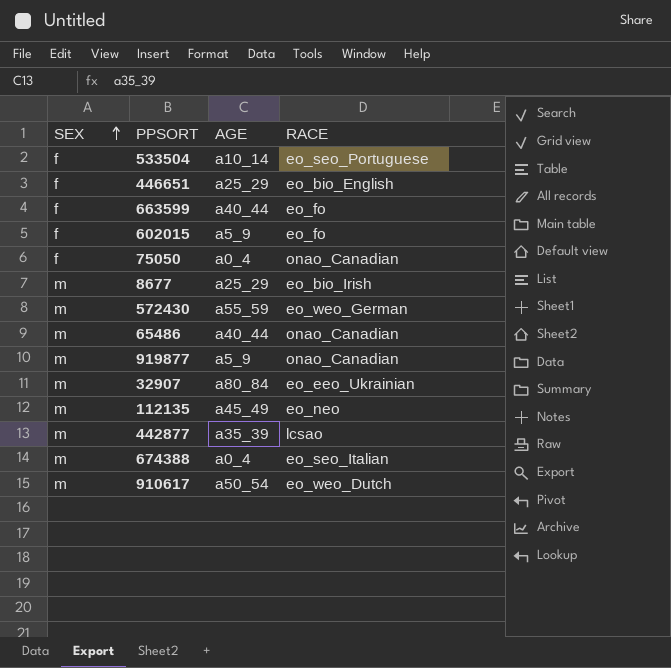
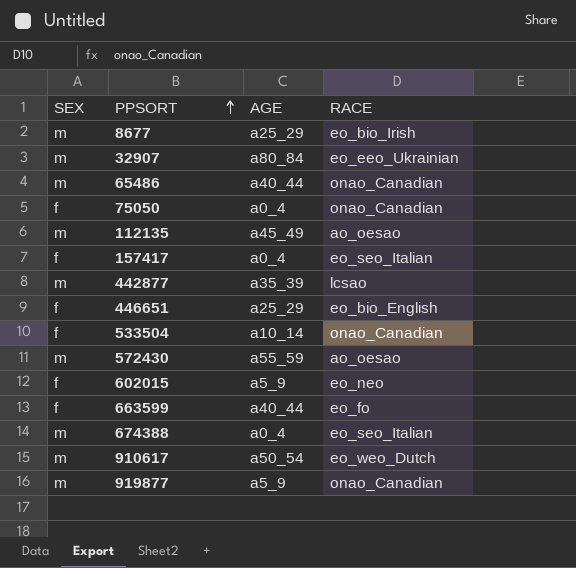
row order: SEX ascending -> PPSORT ascending
112135 | RACE: eo_neo -> ao_oesao
row 157417: none -> f | a0_4 | eo_seo_Italian
533504 | RACE: eo_seo_Portuguese -> onao_Canadian
572430 | RACE: eo_weo_German -> ao_oesao
602015 | RACE: eo_fo -> eo_neo

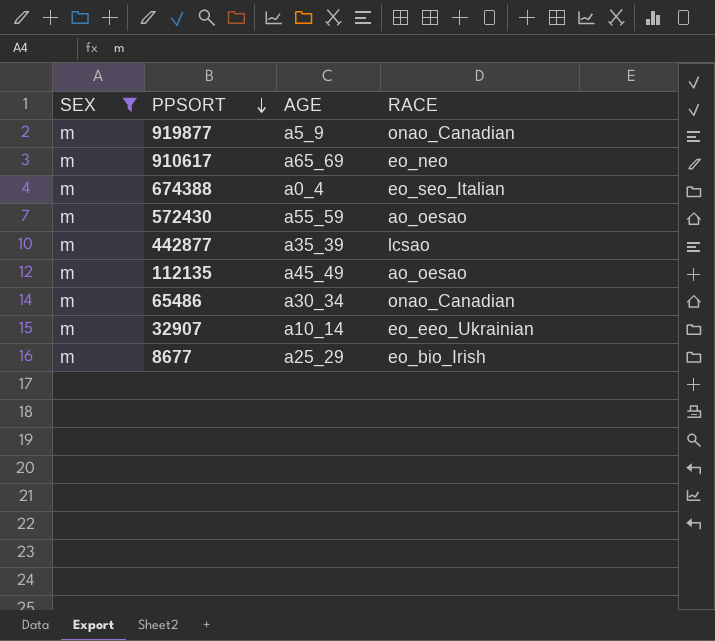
filter: none -> SEX = m
row order: PPSORT ascending -> PPSORT descending
910617 | AGE: a50_54 -> a65_69
910617 | RACE: eo_weo_Dutch -> eo_neo
65486 | AGE: a40_44 -> a30_34
32907 | AGE: a80_84 -> a10_14

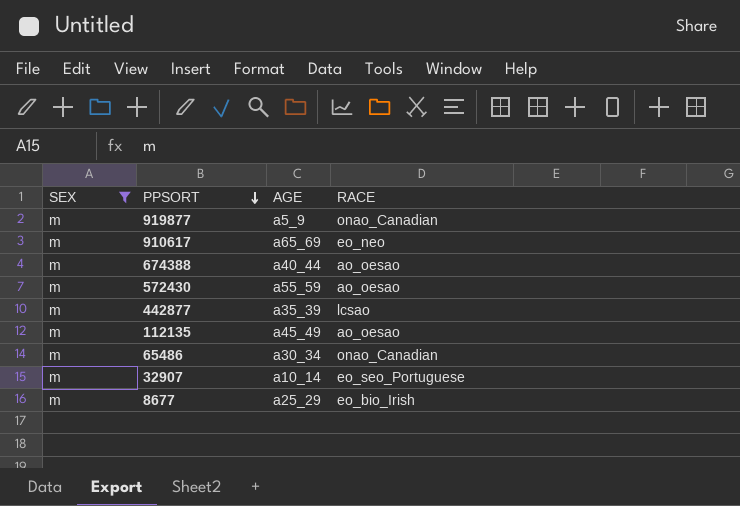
674388 | AGE: a0_4 -> a40_44
674388 | RACE: eo_seo_Italian -> ao_oesao
32907 | RACE: eo_eeo_Ukrainian -> eo_seo_Portuguese

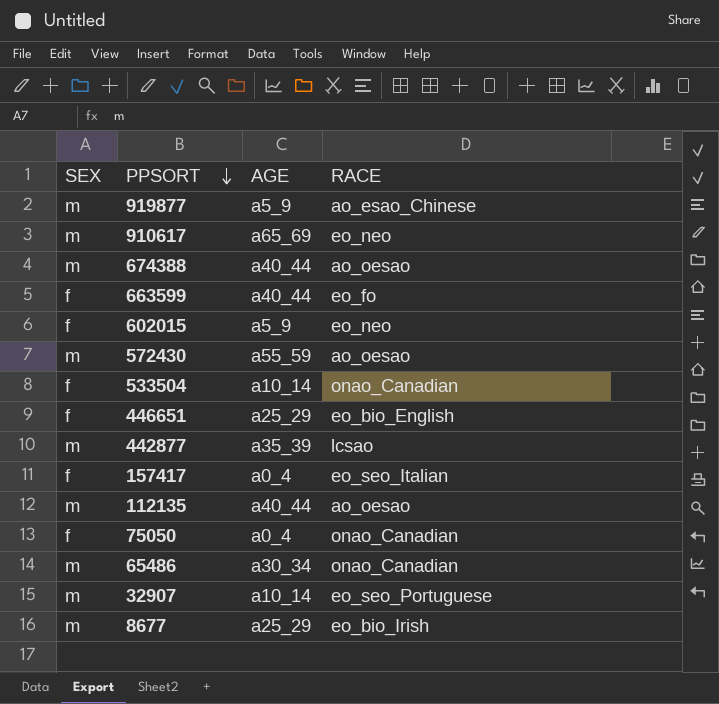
filter: SEX = m -> none
919877 | RACE: onao_Canadian -> ao_esao_Chinese
112135 | AGE: a45_49 -> a40_44

